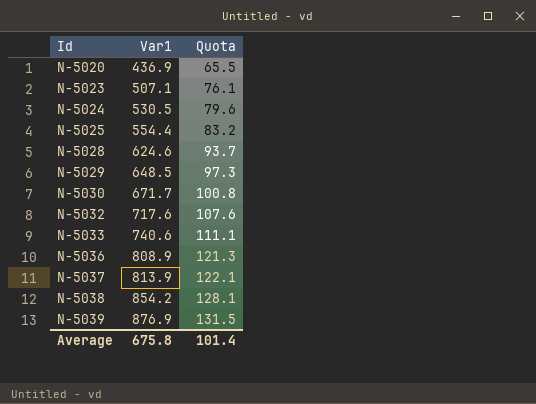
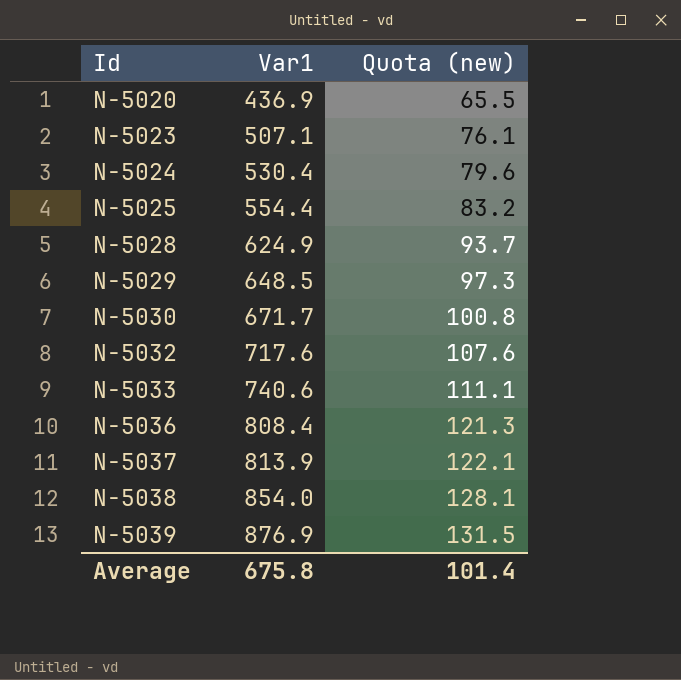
column name: Quota -> Quota (new)
N-5024 | Var1: 530.5 -> 530.4
N-5028 | Var1: 624.6 -> 624.9
N-5036 | Var1: 808.9 -> 808.4
N-5038 | Var1: 854.2 -> 854.0

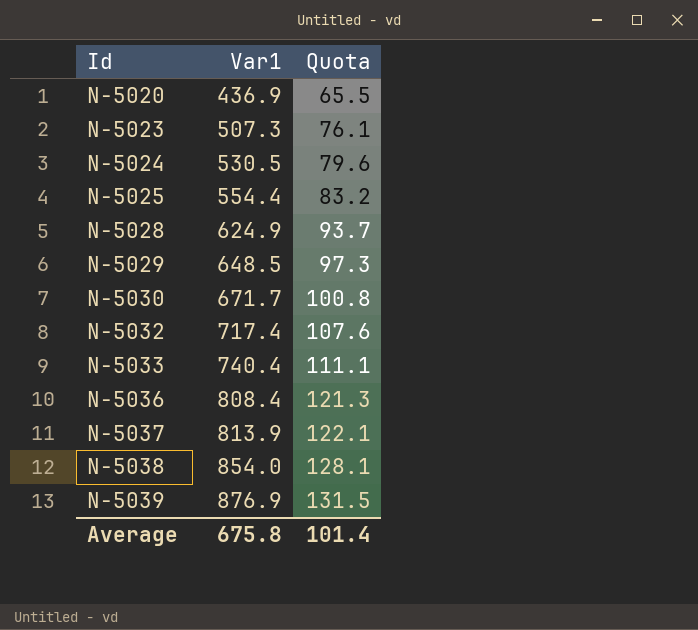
column name: Quota (new) -> Quota
N-5023 | Var1: 507.1 -> 507.3
N-5024 | Var1: 530.4 -> 530.5
N-5032 | Var1: 717.6 -> 717.4
N-5033 | Var1: 740.6 -> 740.4

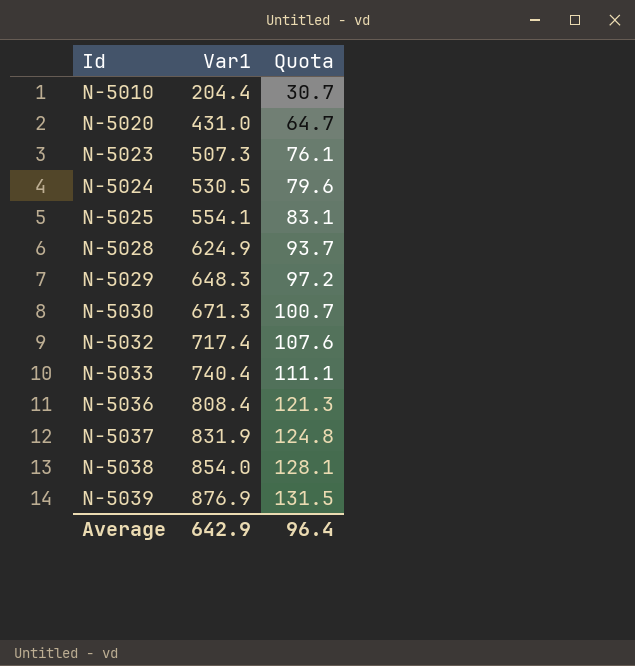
row N-5010: none -> 204.4 | 30.7
N-5020 | Var1: 436.9 -> 431.0
N-5020 | Quota: 65.5 -> 64.7
N-5025 | Var1: 554.4 -> 554.1
N-5025 | Quota: 83.2 -> 83.1
N-5029 | Var1: 648.5 -> 648.3
N-5029 | Quota: 97.3 -> 97.2
N-5030 | Var1: 671.7 -> 671.3
N-5030 | Quota: 100.8 -> 100.7
N-5037 | Var1: 813.9 -> 831.9
N-5037 | Quota: 122.1 -> 124.8
Average | Var1: 675.8 -> 642.9
Average | Quota: 101.4 -> 96.4

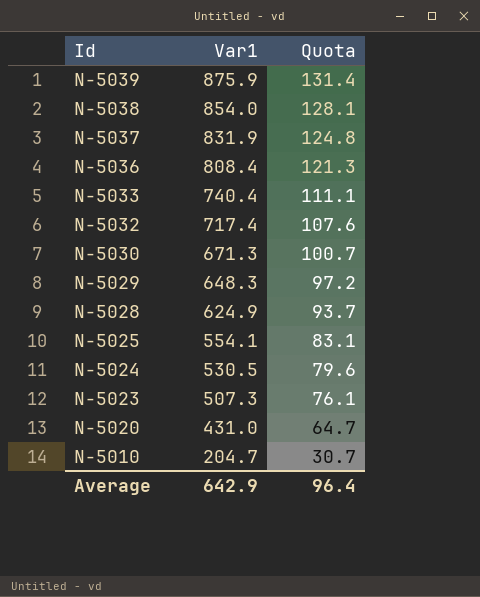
row order: Id ascending -> Id descending
N-5039 | Var1: 876.9 -> 875.9
N-5039 | Quota: 131.5 -> 131.4
N-5010 | Var1: 204.4 -> 204.7

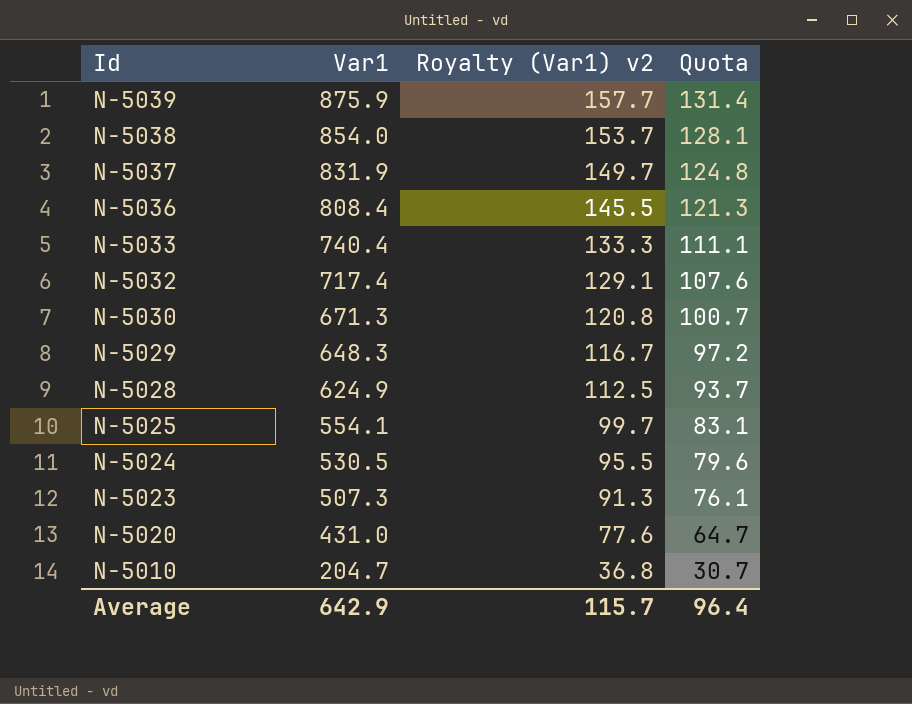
column Royalty (Var1) v2 | formula: none -> [Var1] * 0.18

